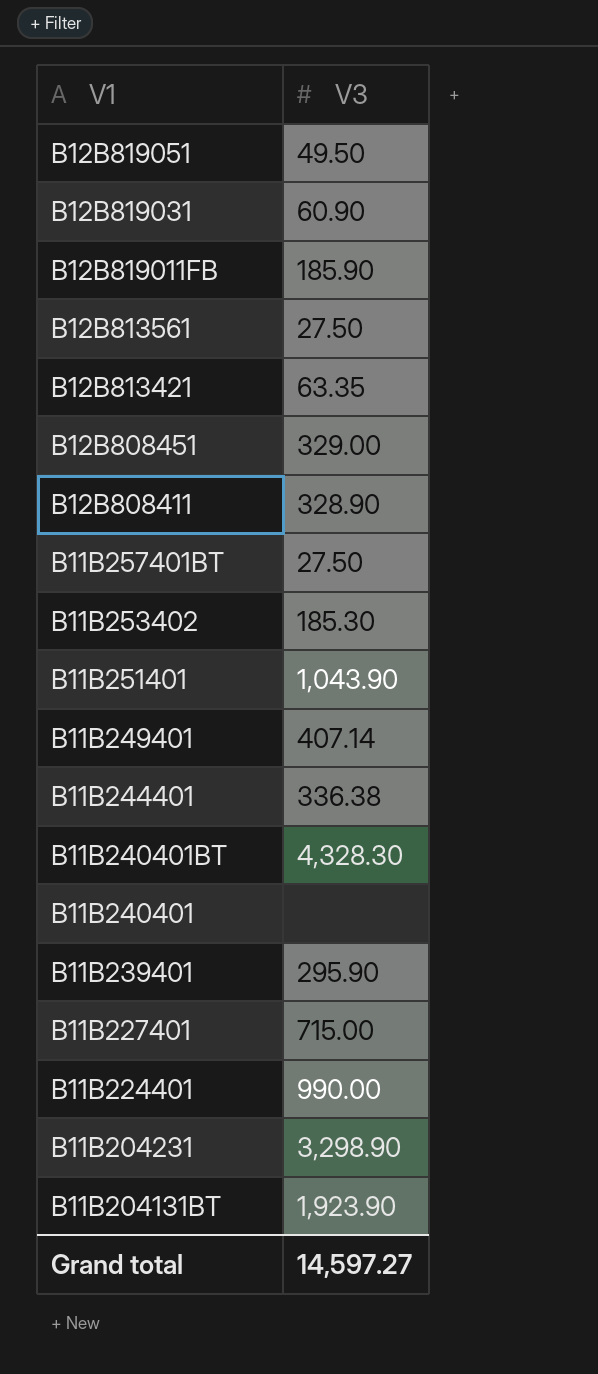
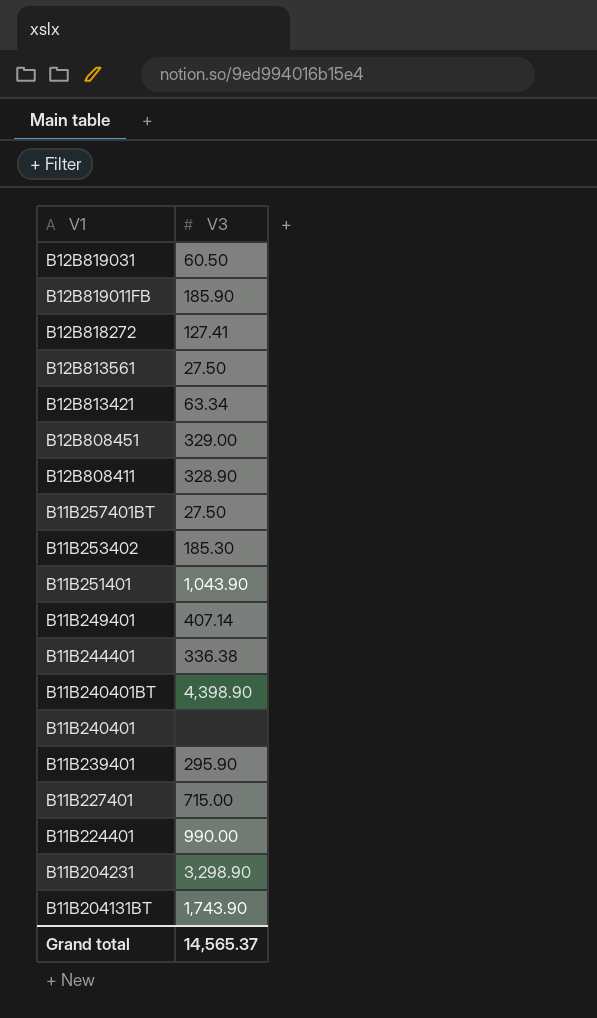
row B12B819051: 49.50 -> none
B12B819031 | V3: 60.90 -> 60.50
row B12B818272: none -> 127.41
B12B813421 | V3: 63.35 -> 63.34
B11B240401BT | V3: 4,328.30 -> 4,398.90
B11B204131BT | V3: 1,923.90 -> 1,743.90
Grand total | V3: 14,597.27 -> 14,565.37

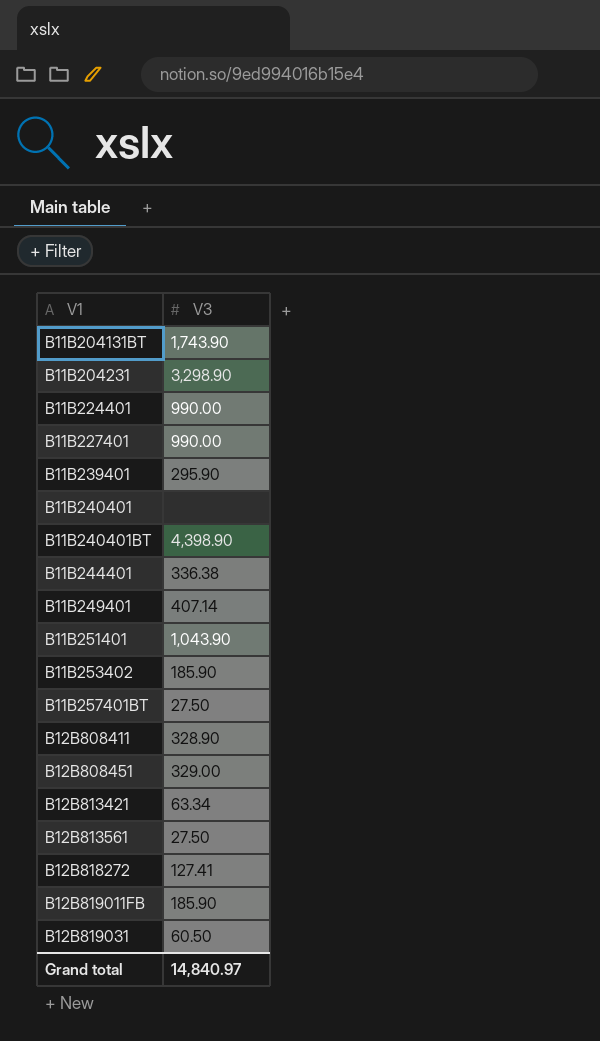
row order: V1 descending -> V1 ascending
B11B227401 | V3: 715.00 -> 990.00
B11B253402 | V3: 185.30 -> 185.90
Grand total | V3: 14,565.37 -> 14,840.97

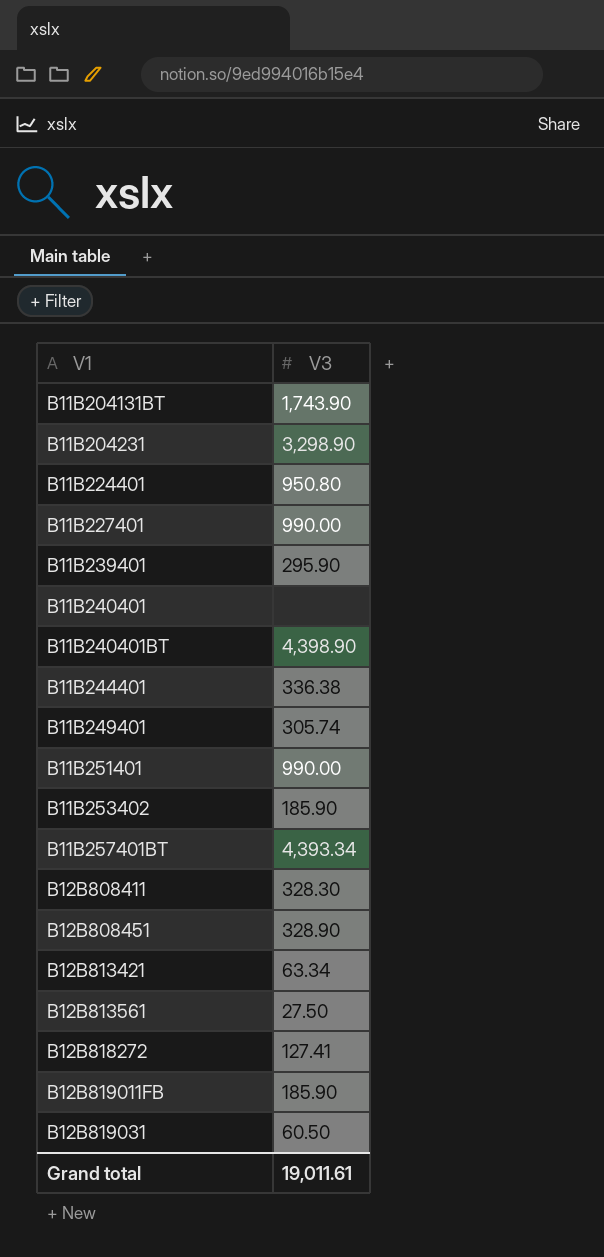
B11B224401 | V3: 990.00 -> 950.80
B11B249401 | V3: 407.14 -> 305.74
B11B251401 | V3: 1,043.90 -> 990.00
B11B257401BT | V3: 27.50 -> 4,393.34
B12B808411 | V3: 328.90 -> 328.30
B12B808451 | V3: 329.00 -> 328.90
Grand total | V3: 14,840.97 -> 19,011.61

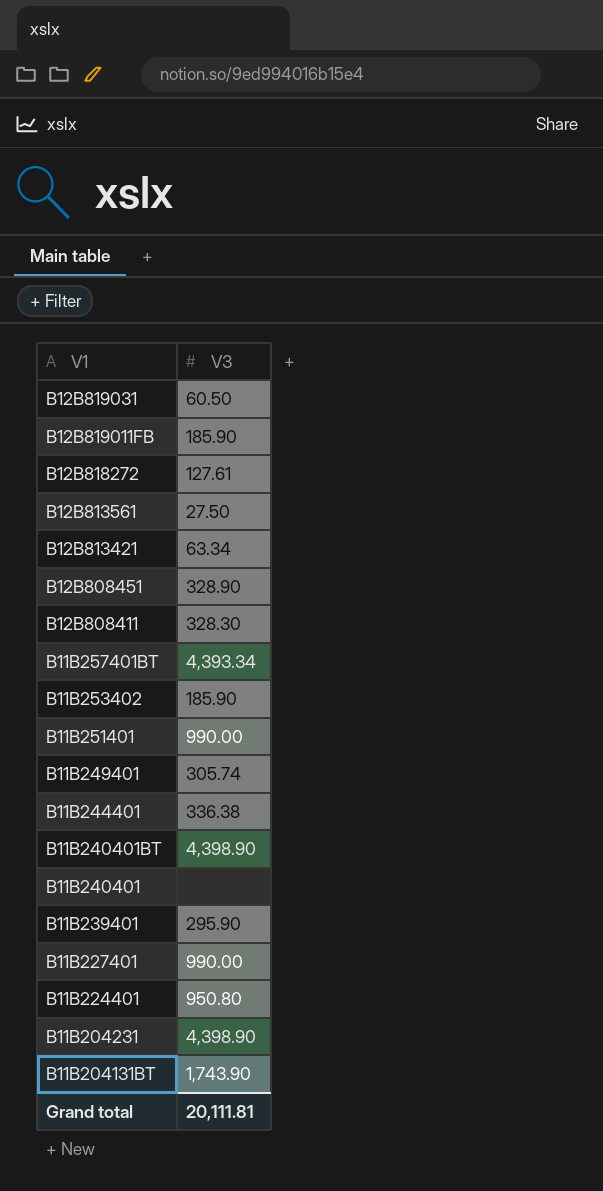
row order: V1 ascending -> V1 descending
B12B818272 | V3: 127.41 -> 127.61
B11B204231 | V3: 3,298.90 -> 4,398.90
Grand total | V3: 19,011.61 -> 20,111.81

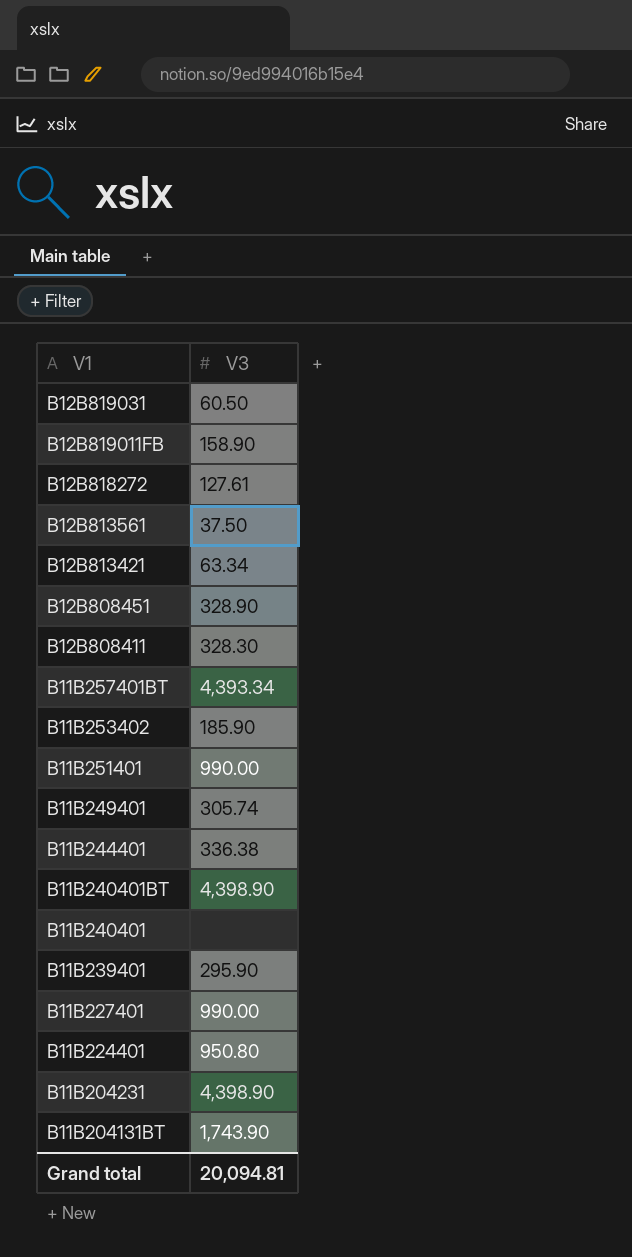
B12B819011FB | V3: 185.90 -> 158.90
B12B813561 | V3: 27.50 -> 37.50
Grand total | V3: 20,111.81 -> 20,094.81

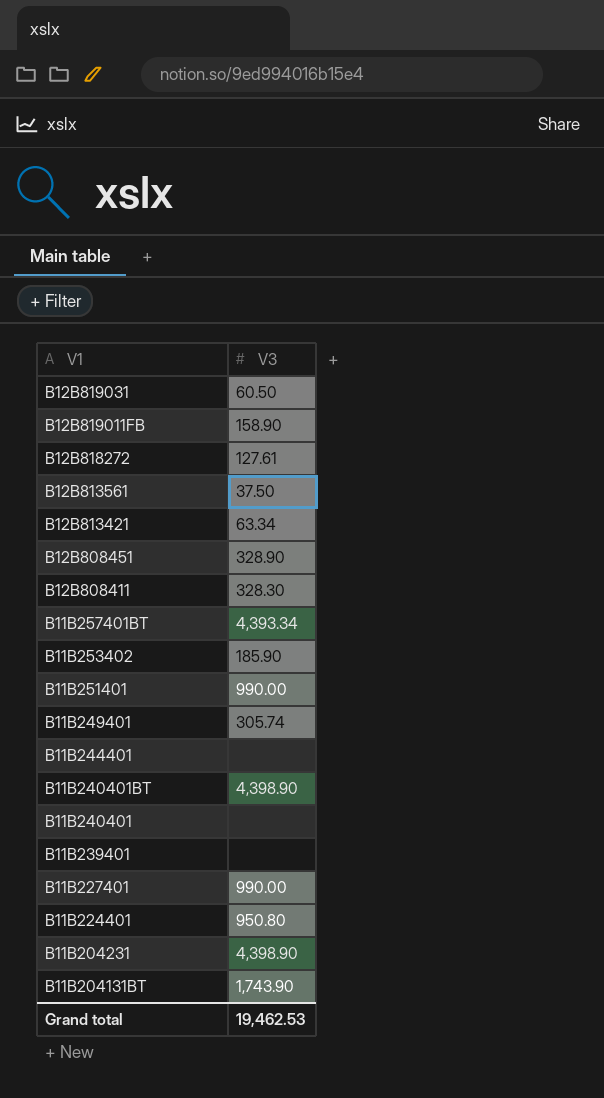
B11B244401 | V3: 336.38 -> none
B11B239401 | V3: 295.90 -> none
Grand total | V3: 20,094.81 -> 19,462.53

